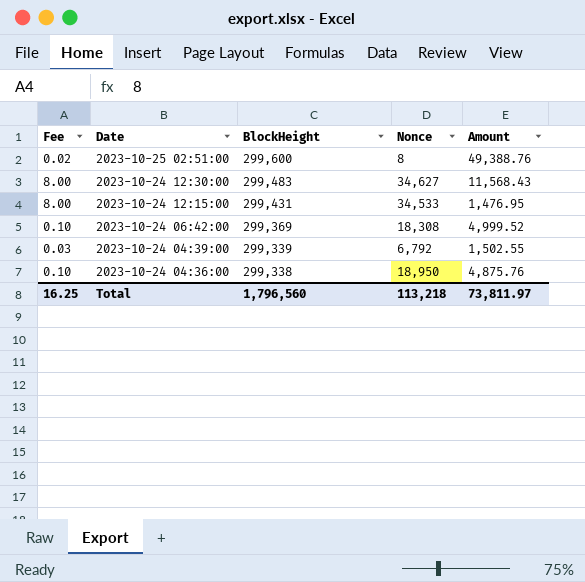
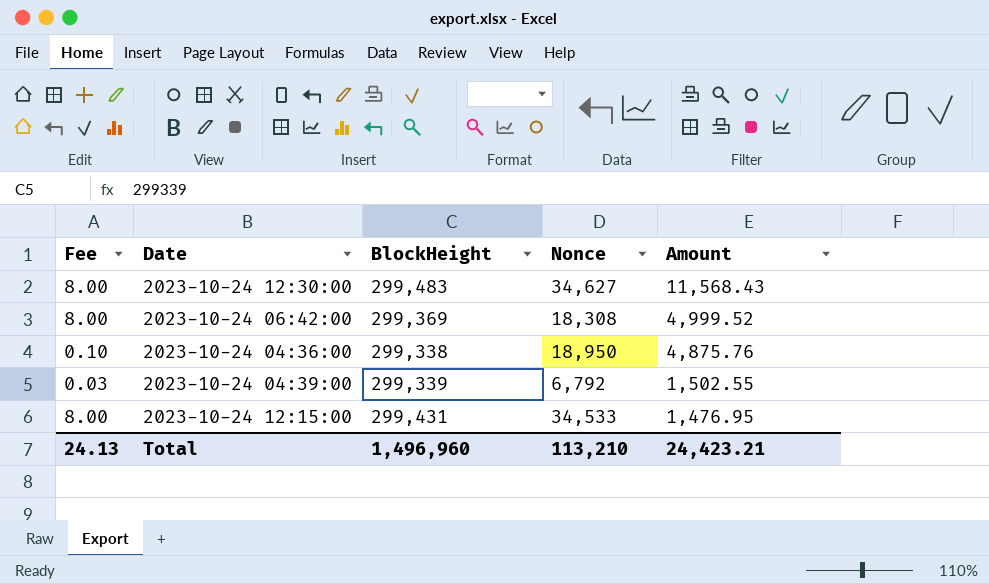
row order: Date descending -> Amount descending
row 2023-10-25 02:51:00: 0.02 | 299,600 | 8 | 49,388.76 -> none
2023-10-24 06:42:00 | Fee: 0.10 -> 8.00
Total | Fee: 16.25 -> 24.13
Total | BlockHeight: 1,796,560 -> 1,496,960
Total | Nonce: 113,218 -> 113,210
Total | Amount: 73,811.97 -> 24,423.21

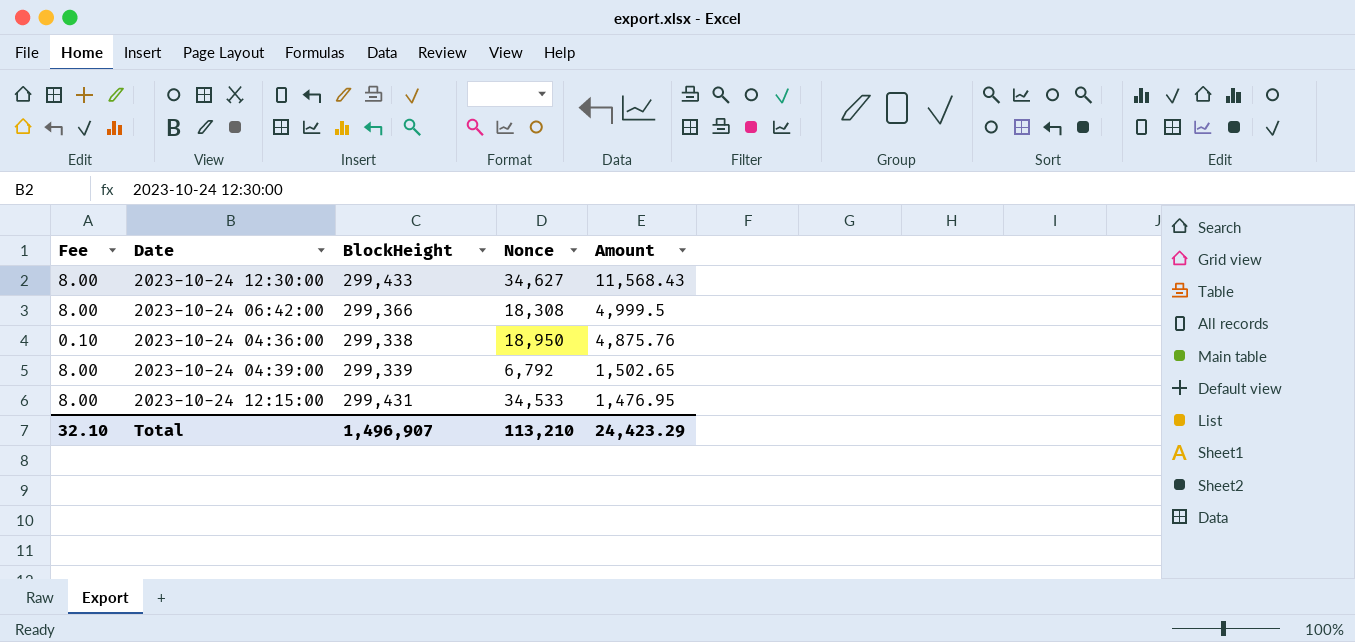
2023-10-24 12:30:00 | BlockHeight: 299,483 -> 299,433
2023-10-24 06:42:00 | BlockHeight: 299,369 -> 299,366
2023-10-24 06:42:00 | Amount: 4,999.52 -> 4,999.5
2023-10-24 04:39:00 | Fee: 0.03 -> 8.00
2023-10-24 04:39:00 | Amount: 1,502.55 -> 1,502.65
Total | Fee: 24.13 -> 32.10
Total | BlockHeight: 1,496,960 -> 1,496,907
Total | Amount: 24,423.21 -> 24,423.29

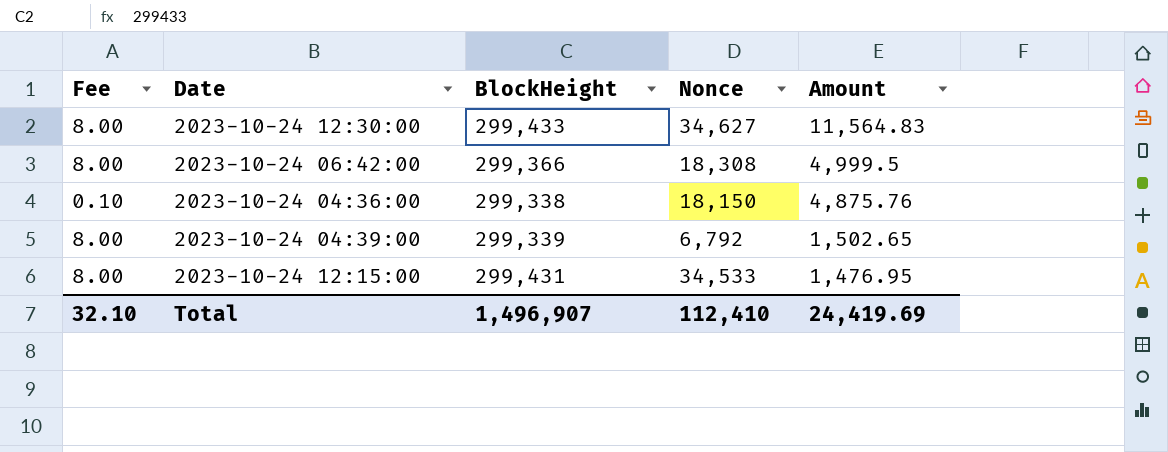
2023-10-24 12:30:00 | Amount: 11,568.43 -> 11,564.83
2023-10-24 04:36:00 | Nonce: 18,950 -> 18,150
Total | Nonce: 113,210 -> 112,410
Total | Amount: 24,423.29 -> 24,419.69

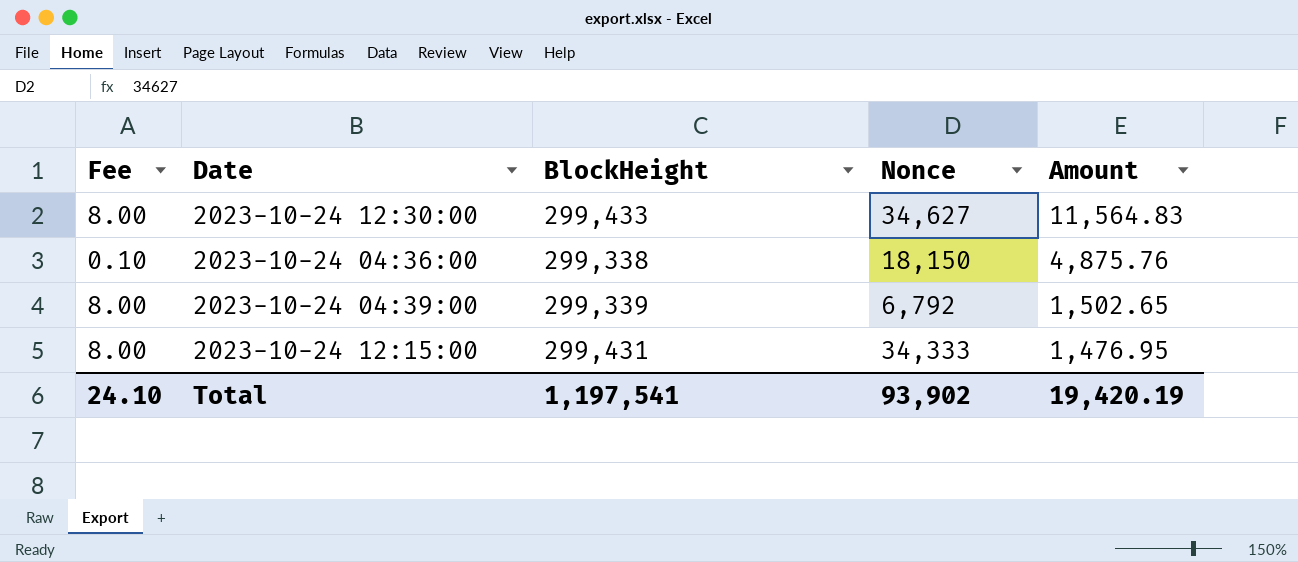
row 2023-10-24 06:42:00: 8.00 | 299,366 | 18,308 | 4,999.5 -> none
2023-10-24 12:15:00 | Nonce: 34,533 -> 34,333
Total | Fee: 32.10 -> 24.10
Total | BlockHeight: 1,496,907 -> 1,197,541
Total | Nonce: 112,410 -> 93,902
Total | Amount: 24,419.69 -> 19,420.19

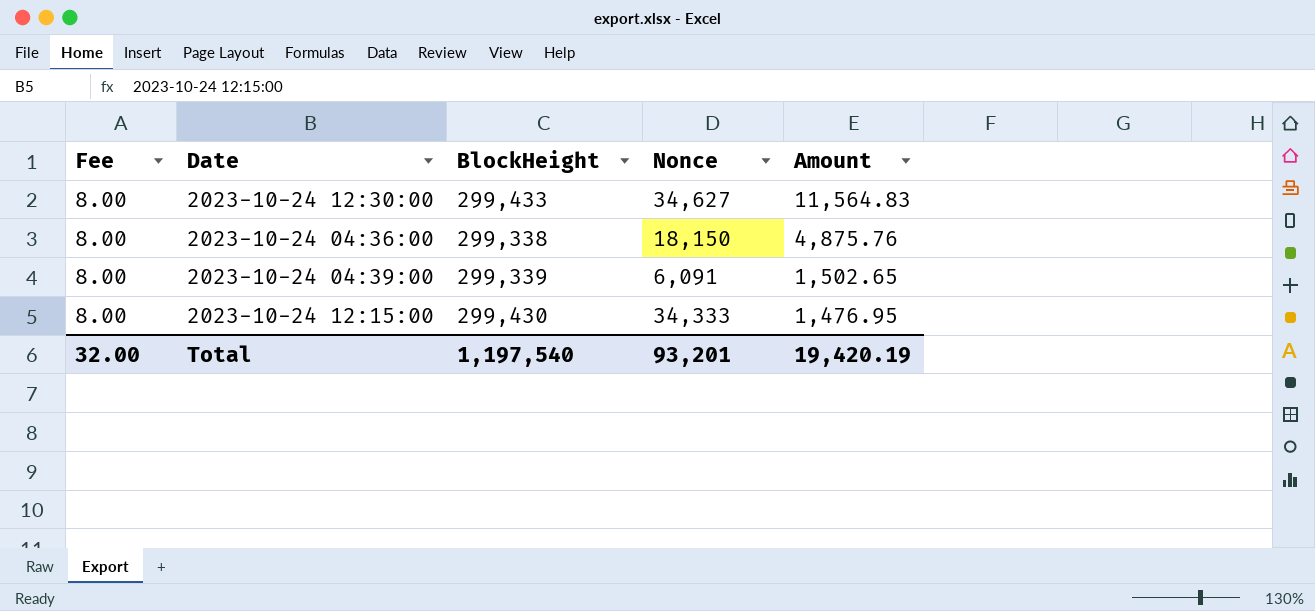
2023-10-24 04:36:00 | Fee: 0.10 -> 8.00
2023-10-24 04:39:00 | Nonce: 6,792 -> 6,091
2023-10-24 12:15:00 | BlockHeight: 299,431 -> 299,430
Total | Fee: 24.10 -> 32.00
Total | BlockHeight: 1,197,541 -> 1,197,540
Total | Nonce: 93,902 -> 93,201

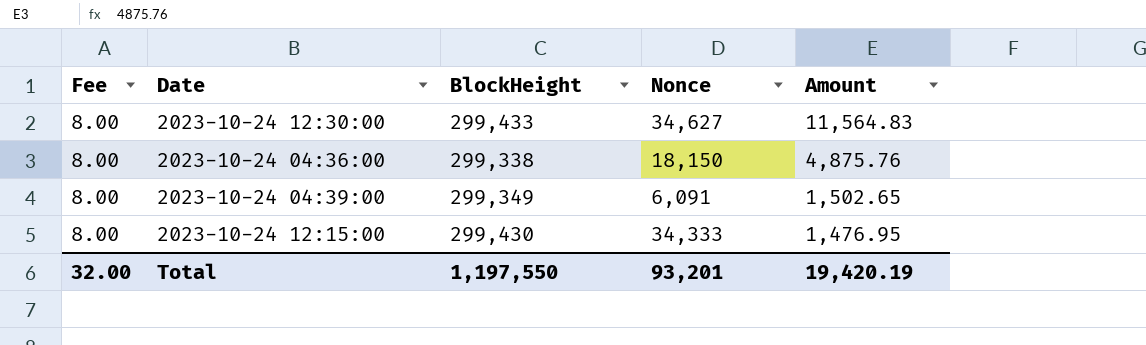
2023-10-24 04:39:00 | BlockHeight: 299,339 -> 299,349
Total | BlockHeight: 1,197,540 -> 1,197,550

